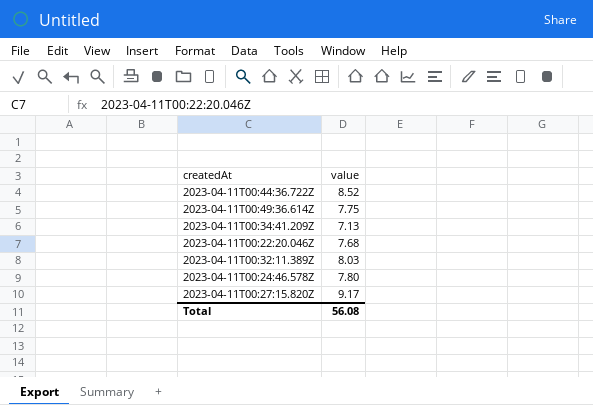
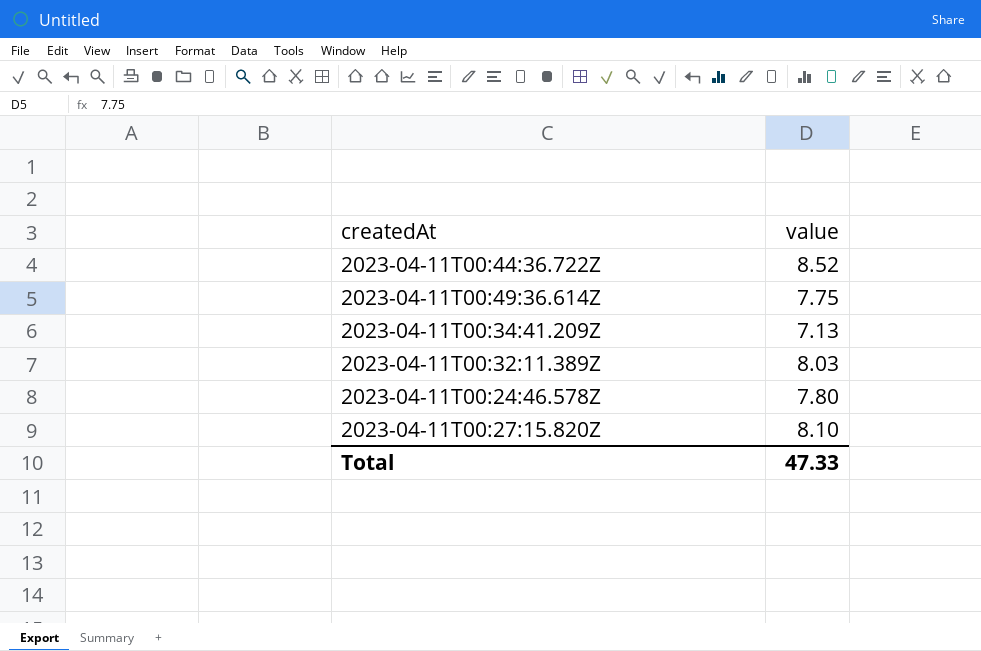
row 2023-04-11T00:22:20.046Z: 7.68 -> none
2023-04-11T00:27:15.820Z | value: 9.17 -> 8.10
Total | value: 56.08 -> 47.33

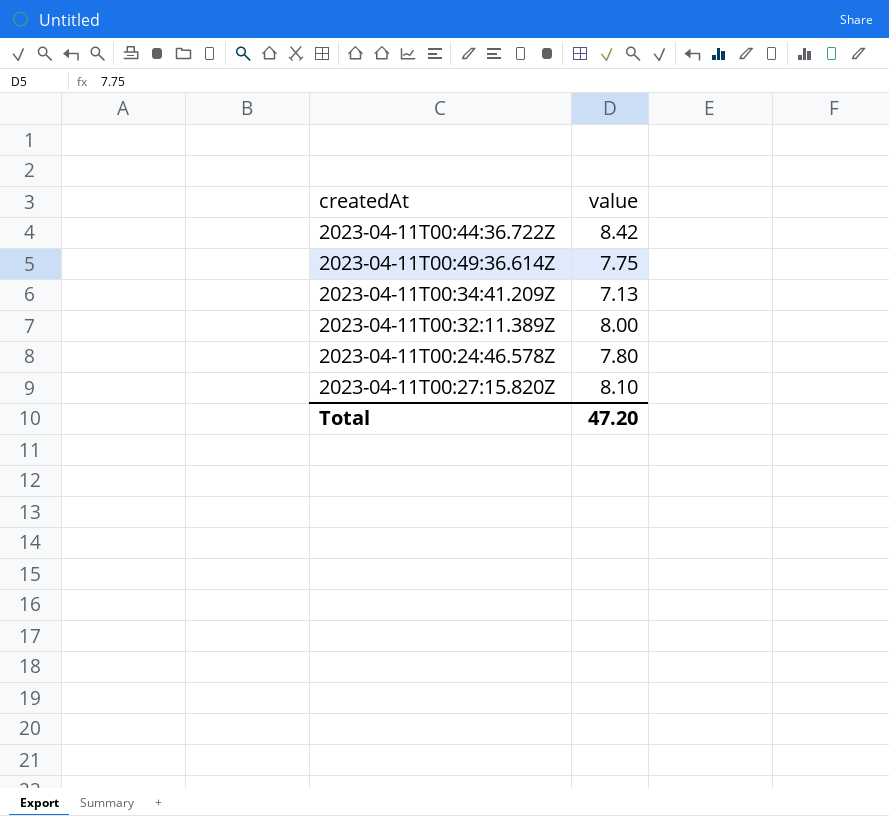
2023-04-11T00:44:36.722Z | value: 8.52 -> 8.42
2023-04-11T00:32:11.389Z | value: 8.03 -> 8.00
Total | value: 47.33 -> 47.20

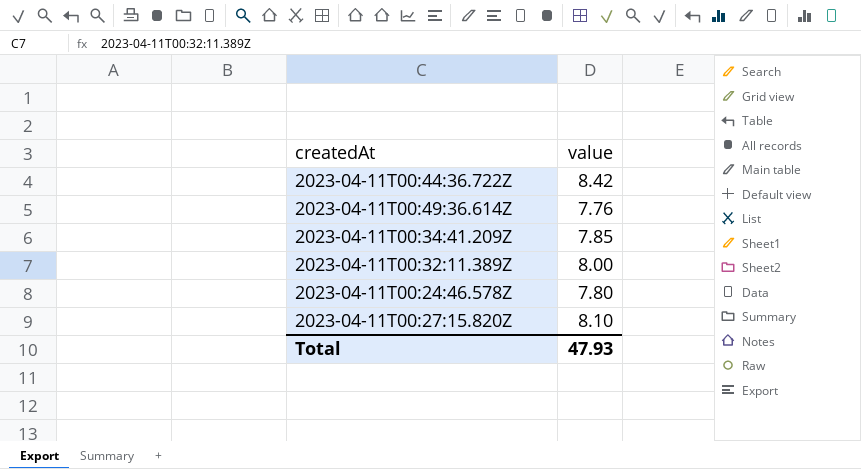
2023-04-11T00:49:36.614Z | value: 7.75 -> 7.76
2023-04-11T00:34:41.209Z | value: 7.13 -> 7.85
Total | value: 47.20 -> 47.93

